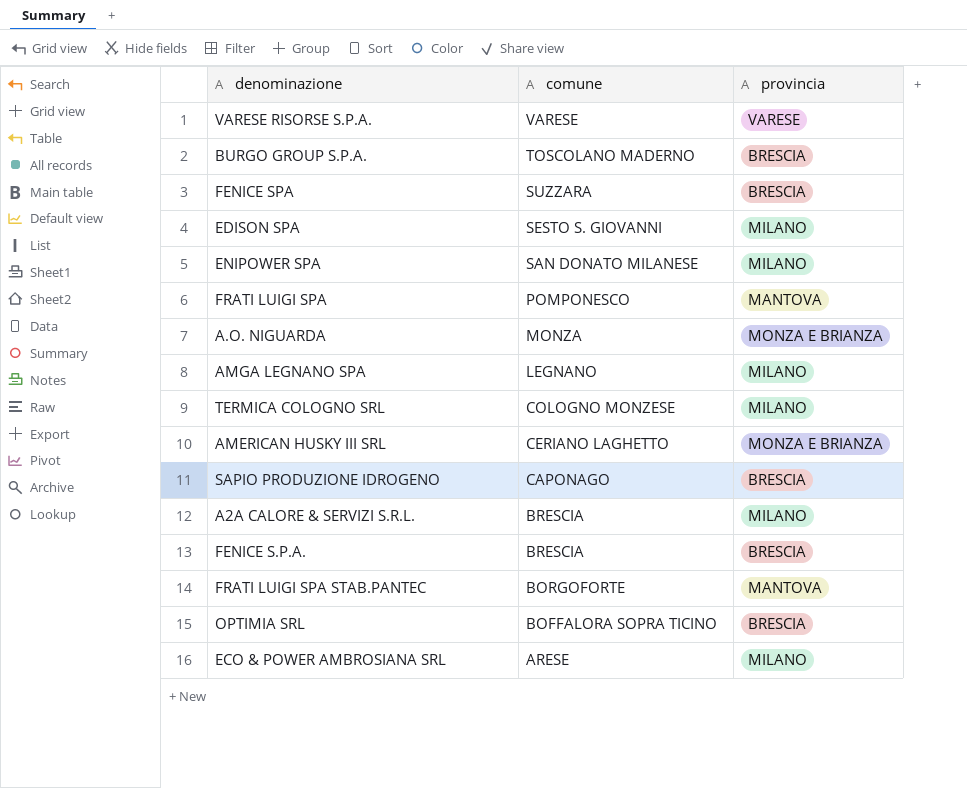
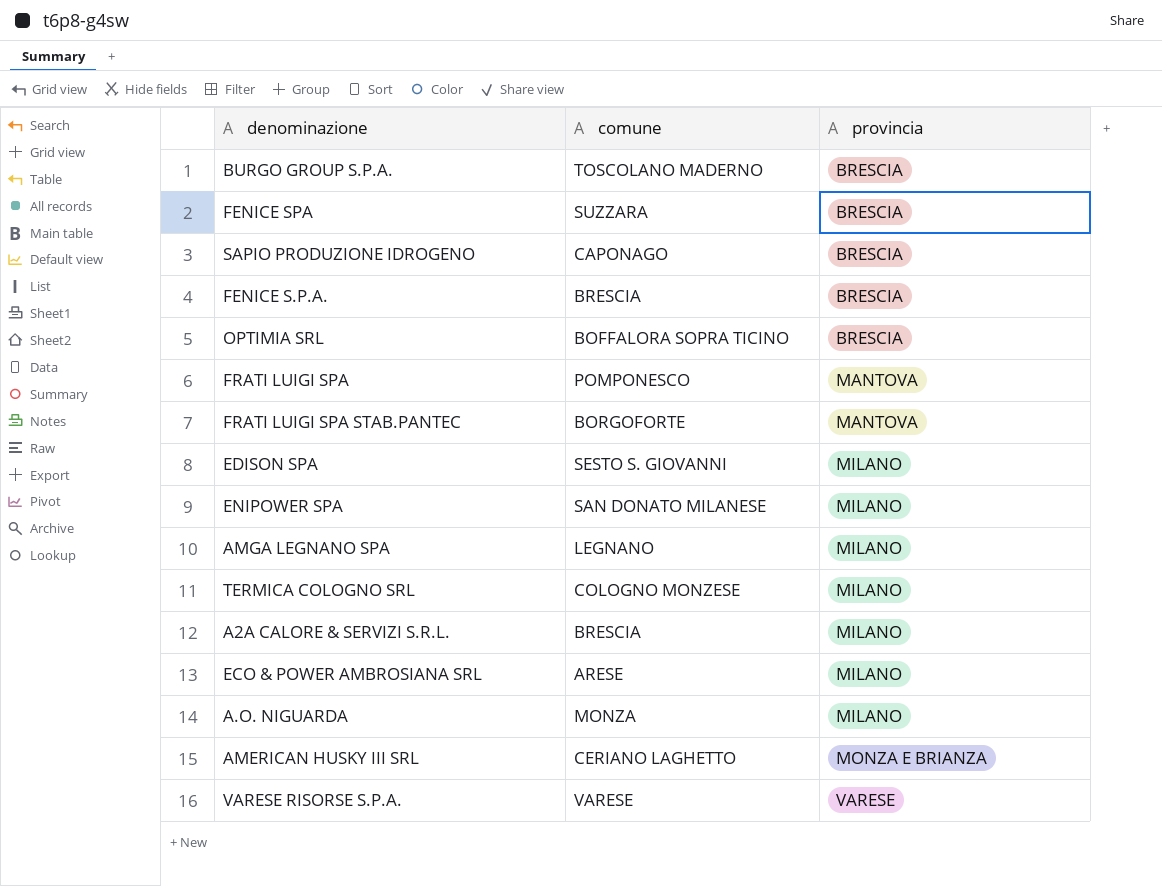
row order: comune descending -> provincia ascending
A.O. NIGUARDA | provincia: MONZA E BRIANZA -> MILANO

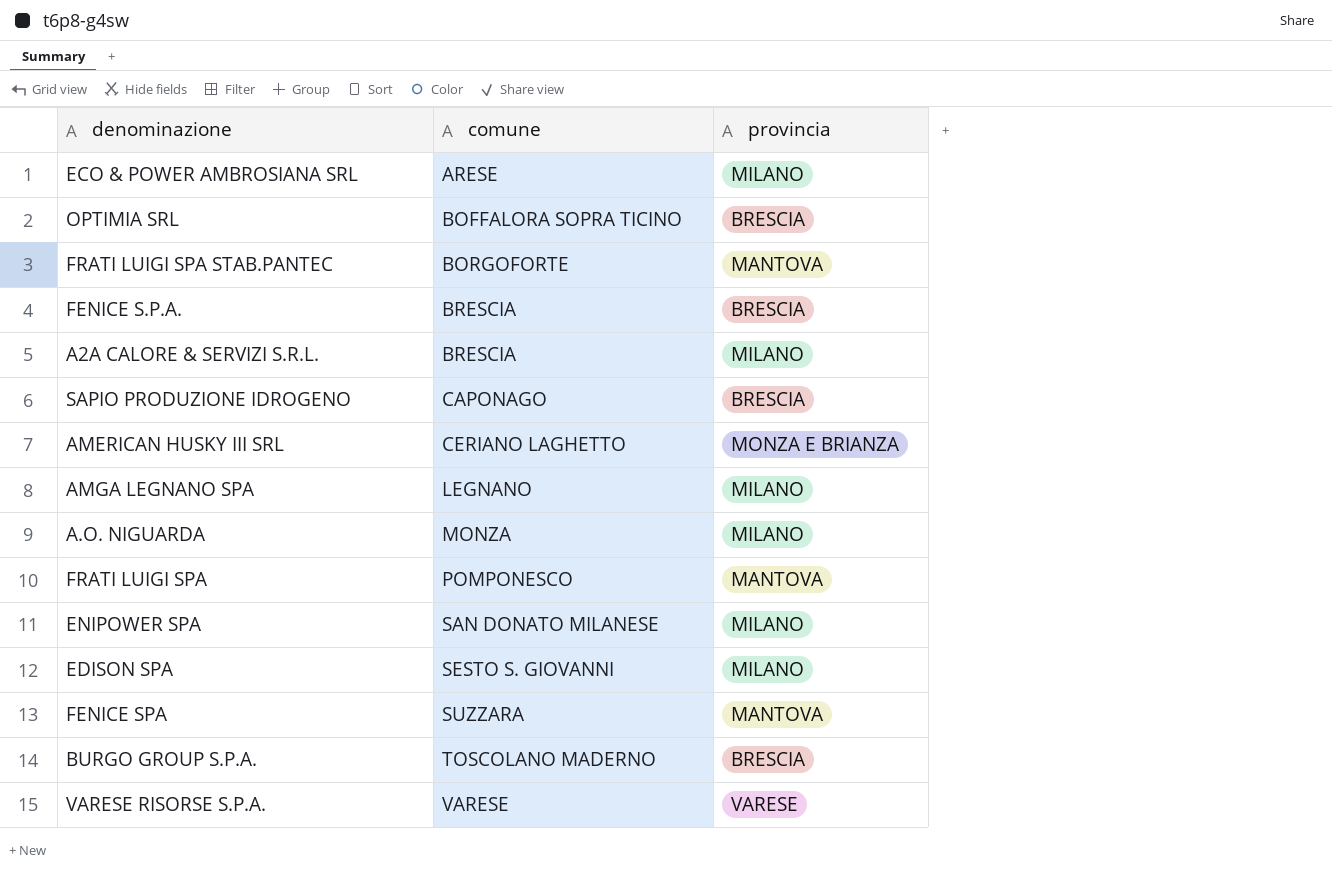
row order: provincia ascending -> comune ascending
row TERMICA COLOGNO SRL: COLOGNO MONZESE | MILANO -> none
FENICE SPA | provincia: BRESCIA -> MANTOVA

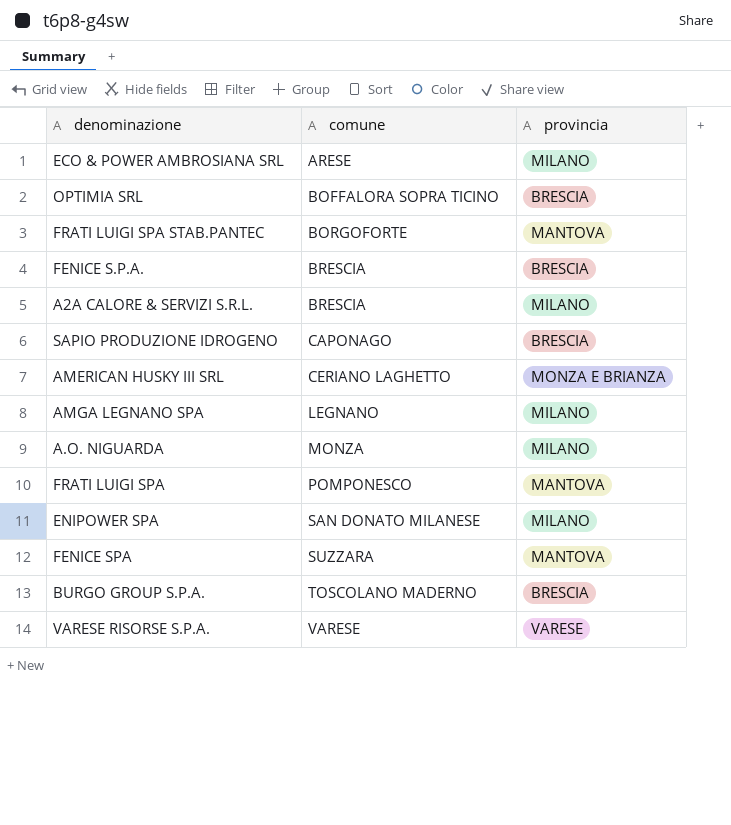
row EDISON SPA: SESTO S. GIOVANNI | MILANO -> none

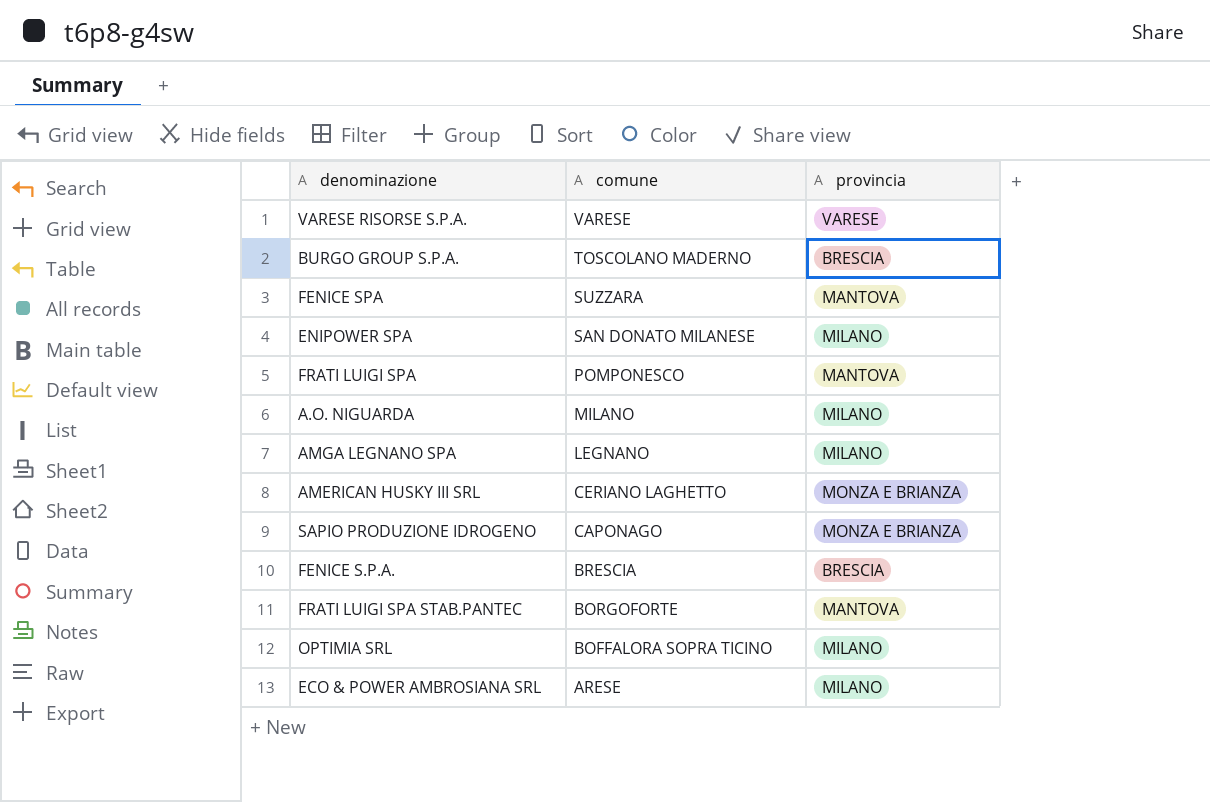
row order: comune ascending -> comune descending
row A2A CALORE & SERVIZI S.R.L.: BRESCIA | MILANO -> none
A.O. NIGUARDA | comune: MONZA -> MILANO
SAPIO PRODUZIONE IDROGENO | provincia: BRESCIA -> MONZA E BRIANZA
OPTIMIA SRL | provincia: BRESCIA -> MILANO

